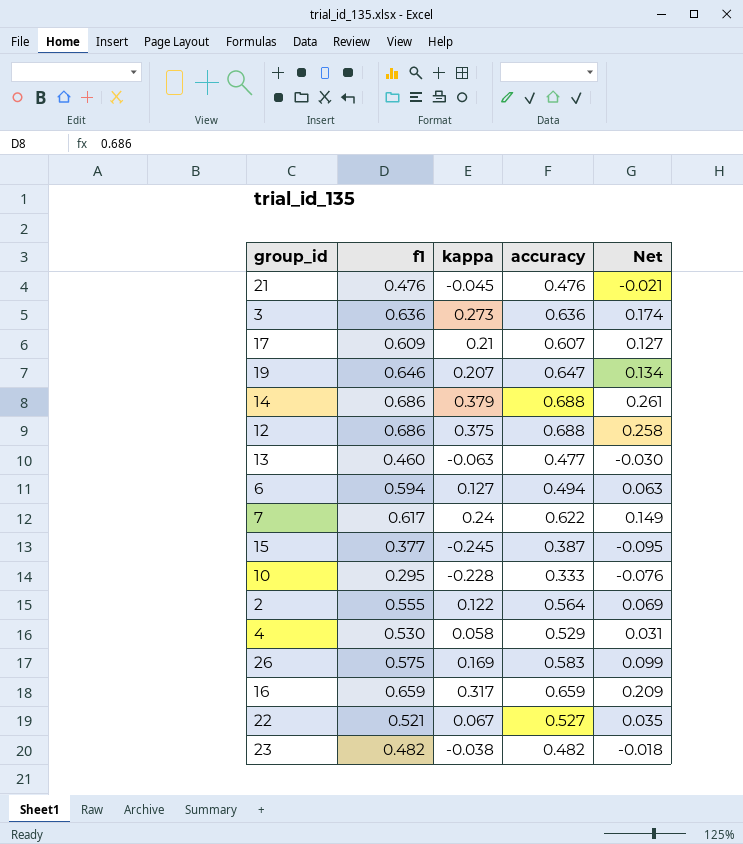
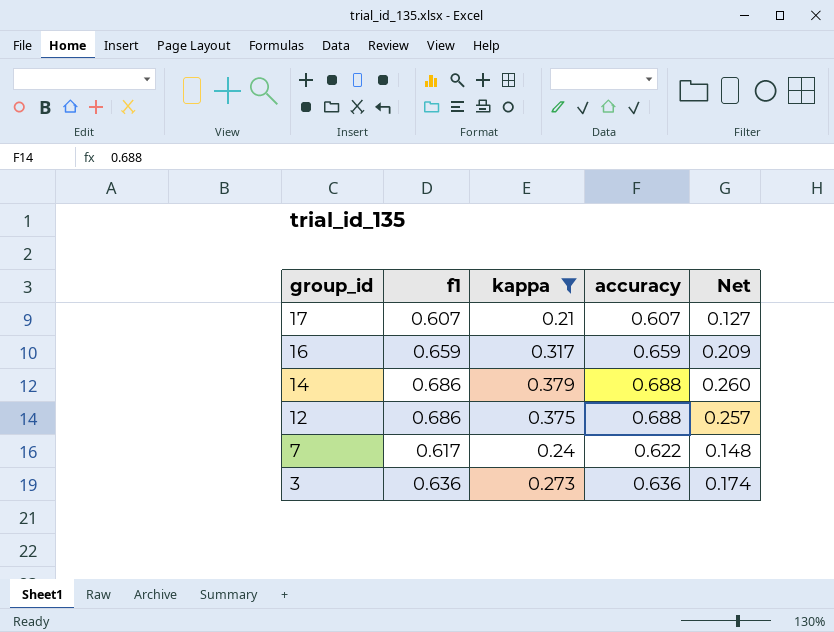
filter: none -> kappa >= 0.21
row order: none -> group_id descending
column Net | formula: [kappa] * [accuracy] -> [f1] * [kappa]
17 | f1: 0.609 -> 0.607

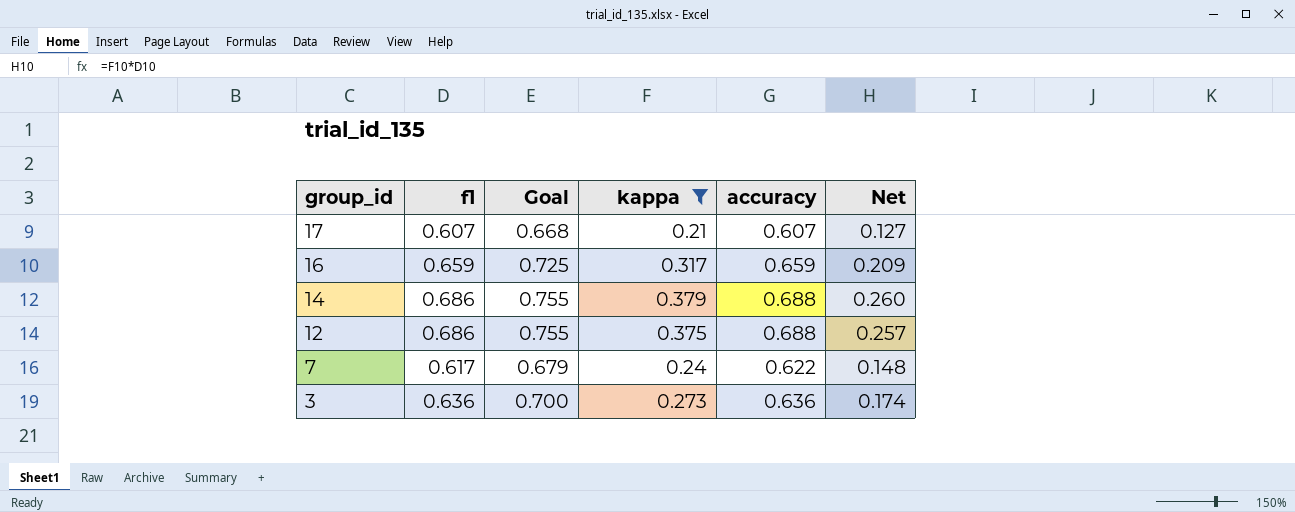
column Goal | formula: none -> [f1] * 1.1

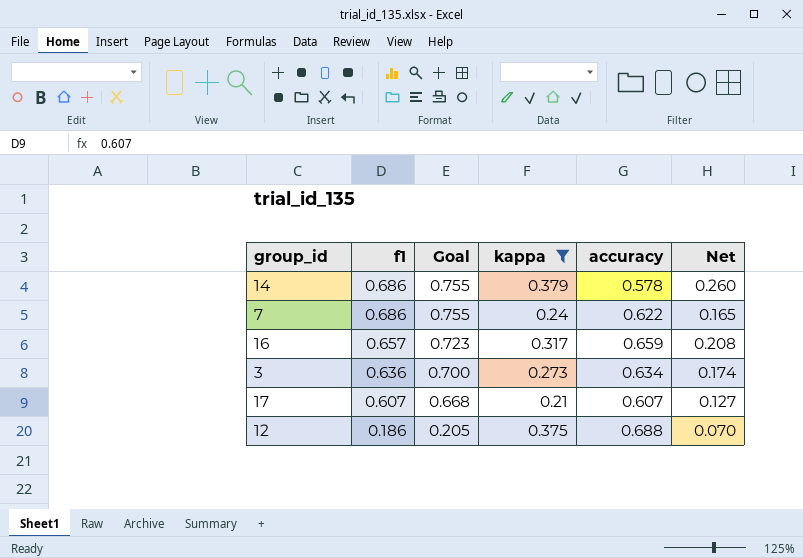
row order: group_id descending -> f1 descending
14 | accuracy: 0.688 -> 0.578
7 | f1: 0.617 -> 0.686
7 | Goal: 0.679 -> 0.755
7 | Net: 0.148 -> 0.165
16 | f1: 0.659 -> 0.657
16 | Goal: 0.725 -> 0.723
16 | Net: 0.209 -> 0.208
3 | accuracy: 0.636 -> 0.634
12 | f1: 0.686 -> 0.186
12 | Goal: 0.755 -> 0.205
12 | Net: 0.257 -> 0.070

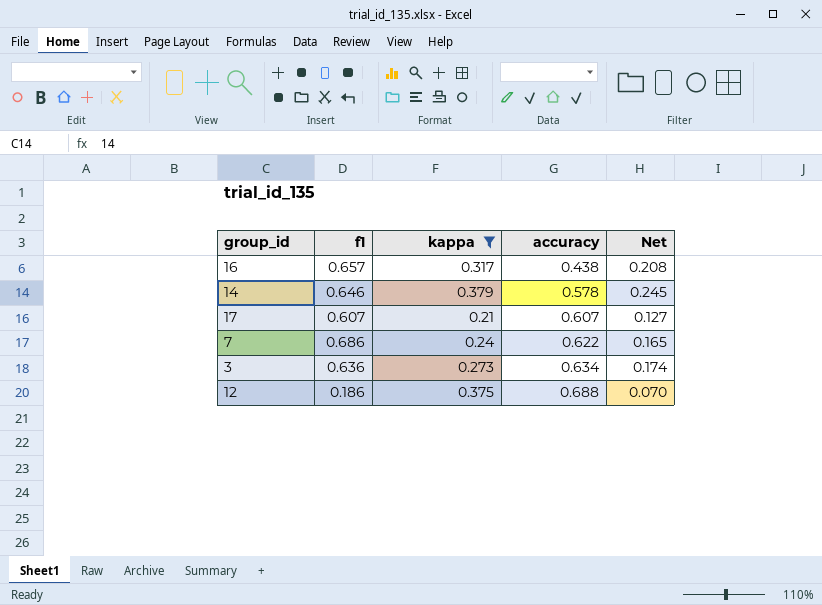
row order: f1 descending -> accuracy ascending
column Goal | formula: [f1] * 1.1 -> none
16 | accuracy: 0.659 -> 0.438
14 | f1: 0.686 -> 0.646
14 | Net: 0.260 -> 0.245

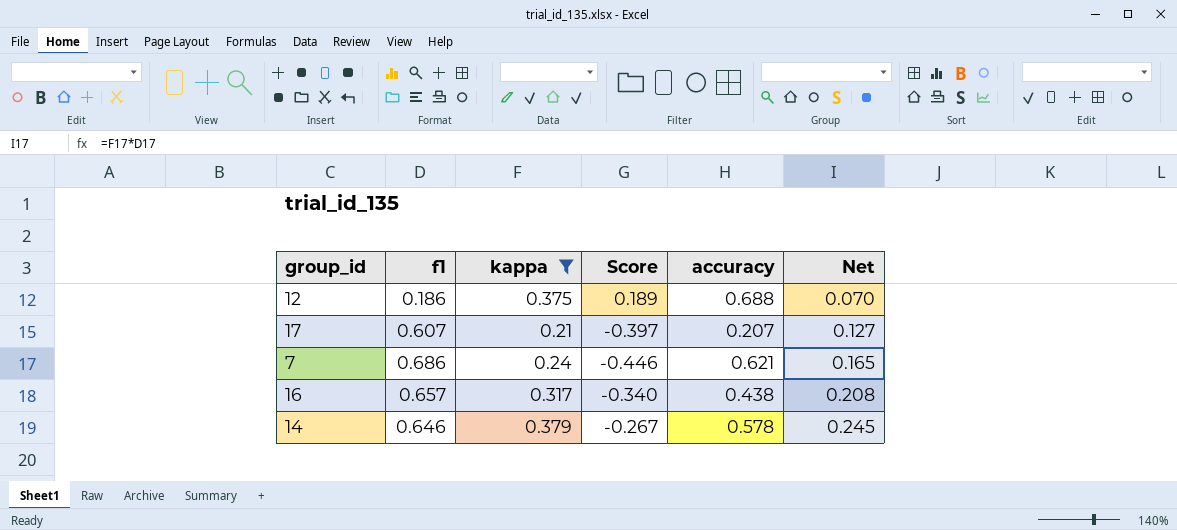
row order: accuracy ascending -> Net ascending
column Score | formula: none -> [kappa] - [f1]
row 3: 0.636 | 0.273 | 0.634 | 0.174 -> none
17 | accuracy: 0.607 -> 0.207
7 | accuracy: 0.622 -> 0.621

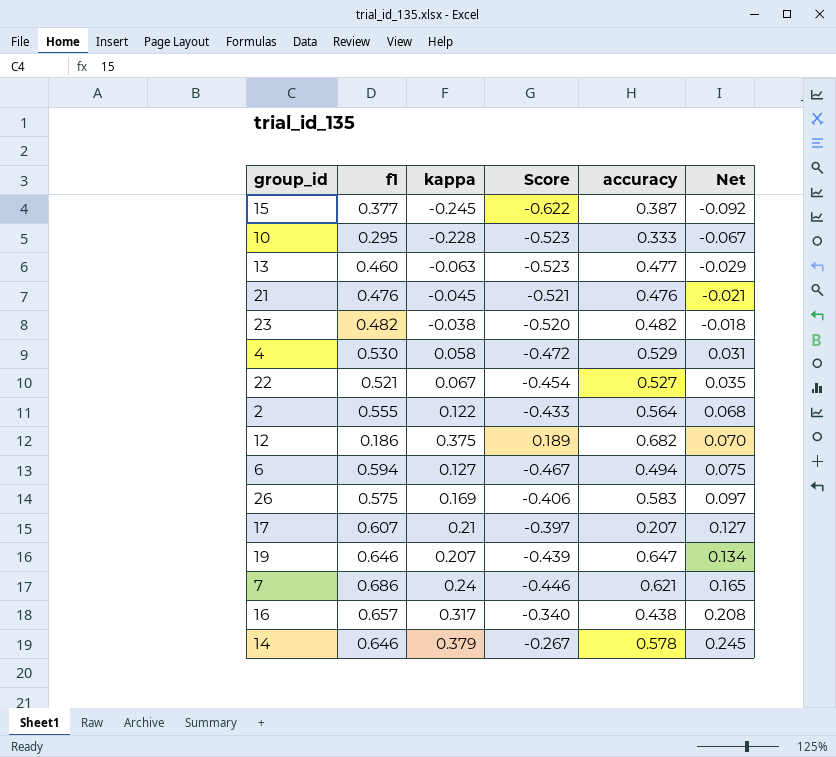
filter: kappa >= 0.21 -> none
12 | accuracy: 0.688 -> 0.682

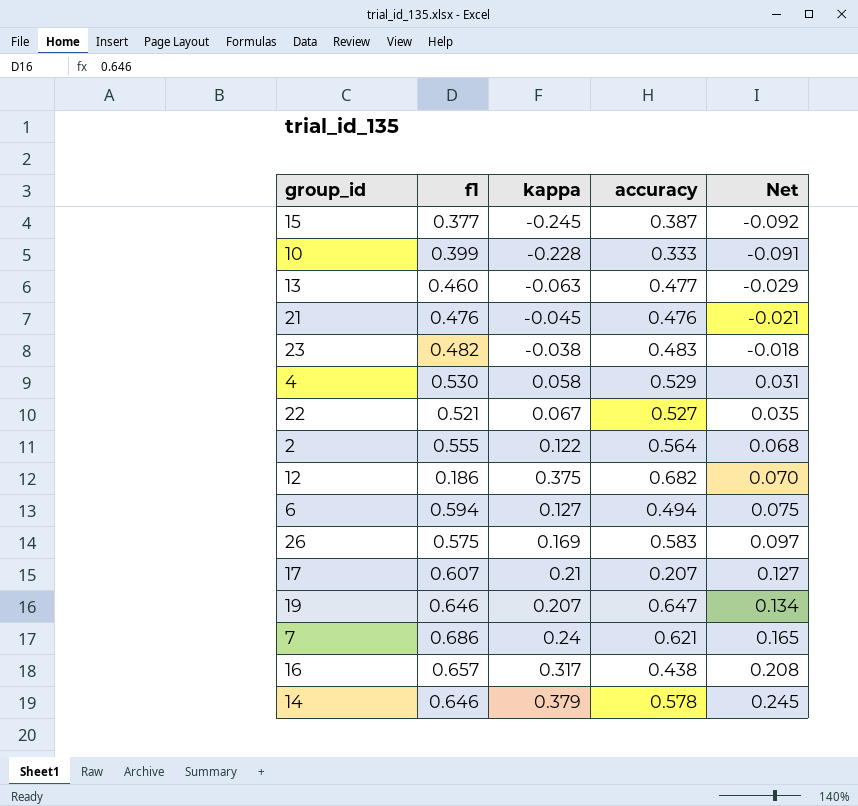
column Score | formula: [kappa] - [f1] -> none
10 | f1: 0.295 -> 0.399
10 | Net: -0.067 -> -0.091
23 | accuracy: 0.482 -> 0.483

